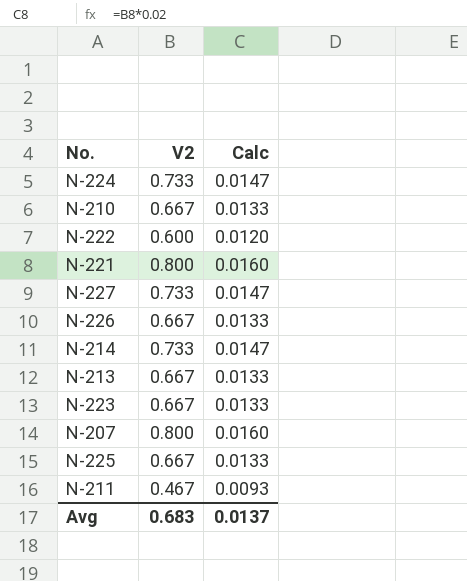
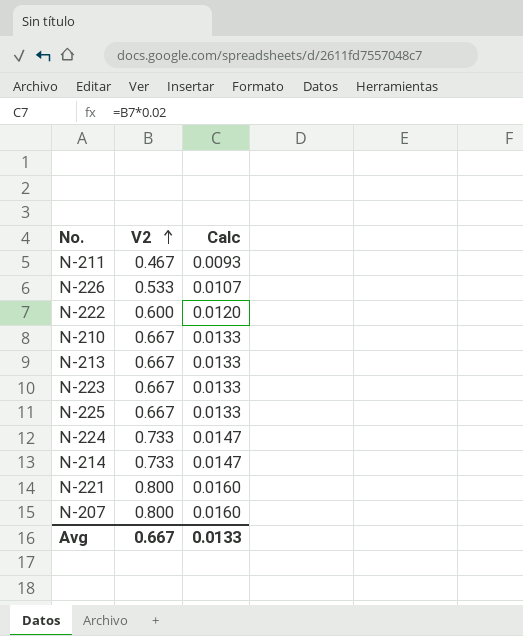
row order: none -> V2 ascending
row N-227: 0.733 | 0.0147 -> none
N-226 | V2: 0.667 -> 0.533
N-226 | Calc: 0.0133 -> 0.0107
Avg | V2: 0.683 -> 0.667
Avg | Calc: 0.0137 -> 0.0133

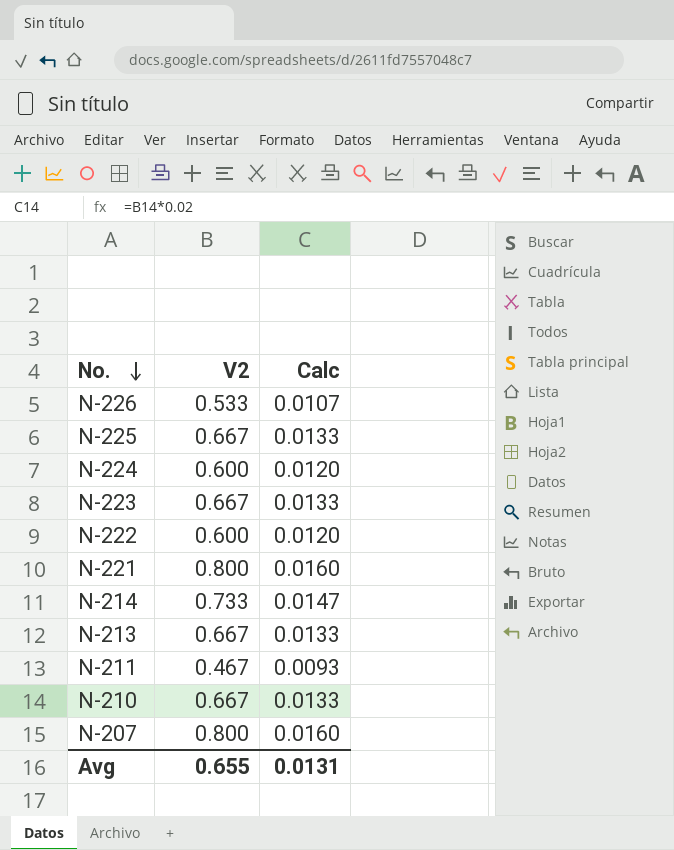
row order: V2 ascending -> No. descending
N-224 | V2: 0.733 -> 0.600
N-224 | Calc: 0.0147 -> 0.0120
Avg | V2: 0.667 -> 0.655
Avg | Calc: 0.0133 -> 0.0131

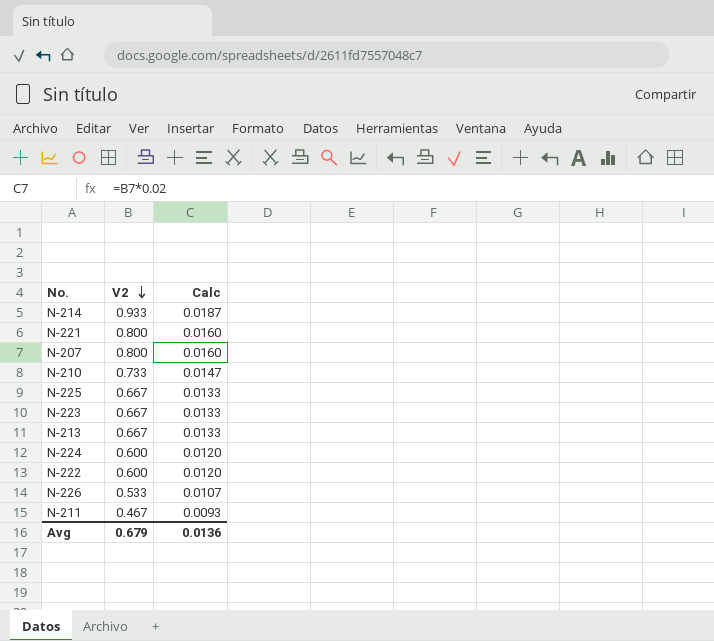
row order: No. descending -> V2 descending
N-214 | V2: 0.733 -> 0.933
N-214 | Calc: 0.0147 -> 0.0187
N-210 | V2: 0.667 -> 0.733
N-210 | Calc: 0.0133 -> 0.0147
Avg | V2: 0.655 -> 0.679
Avg | Calc: 0.0131 -> 0.0136

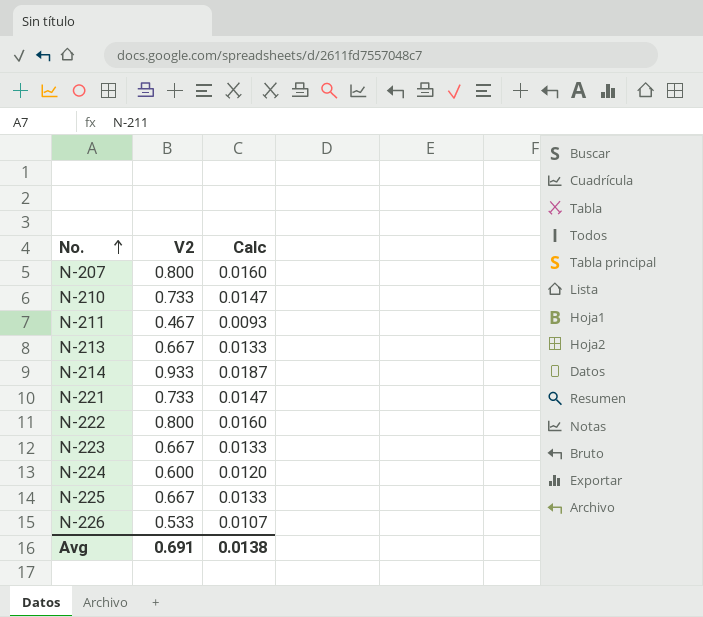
row order: V2 descending -> No. ascending
N-221 | V2: 0.800 -> 0.733
N-221 | Calc: 0.0160 -> 0.0147
N-222 | V2: 0.600 -> 0.800
N-222 | Calc: 0.0120 -> 0.0160
Avg | V2: 0.679 -> 0.691
Avg | Calc: 0.0136 -> 0.0138

